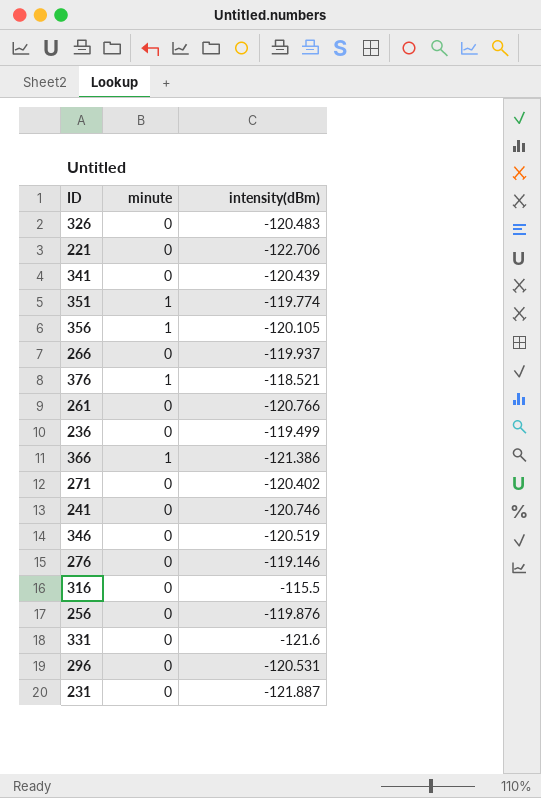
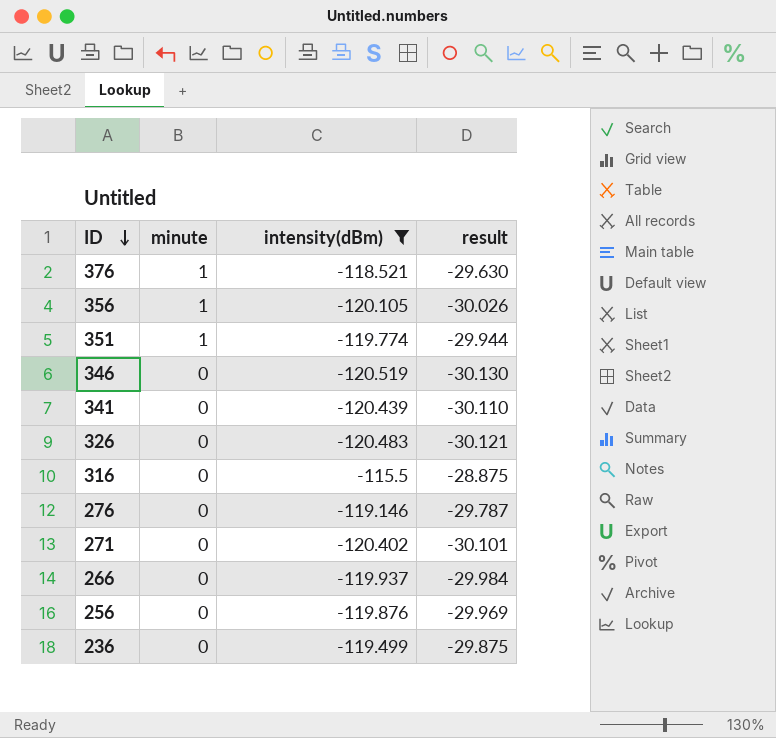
filter: none -> intensity(dBm) >= -120.519
row order: none -> ID descending
column result | formula: none -> [intensity(dBm)] * 0.25

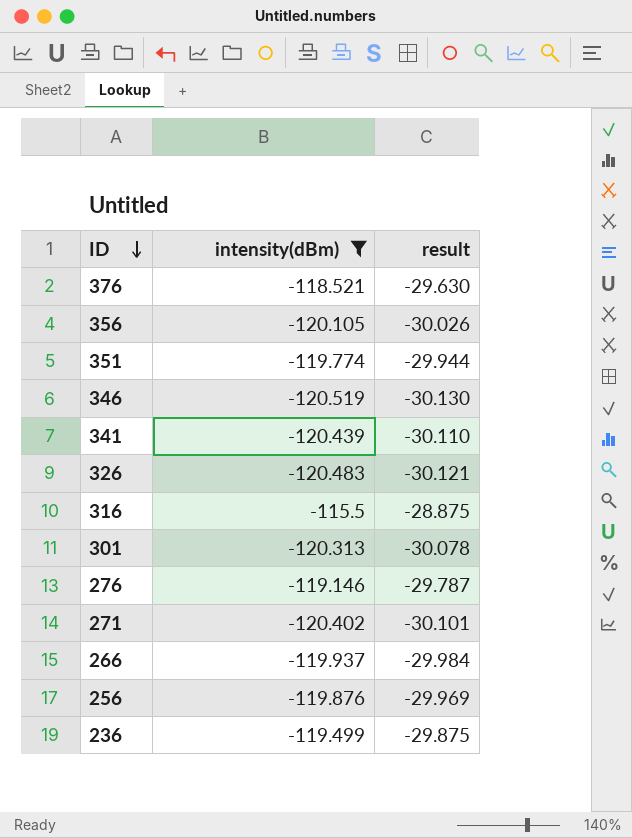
column minute | position: 2 -> none
row 301: none -> -120.313 | -30.078

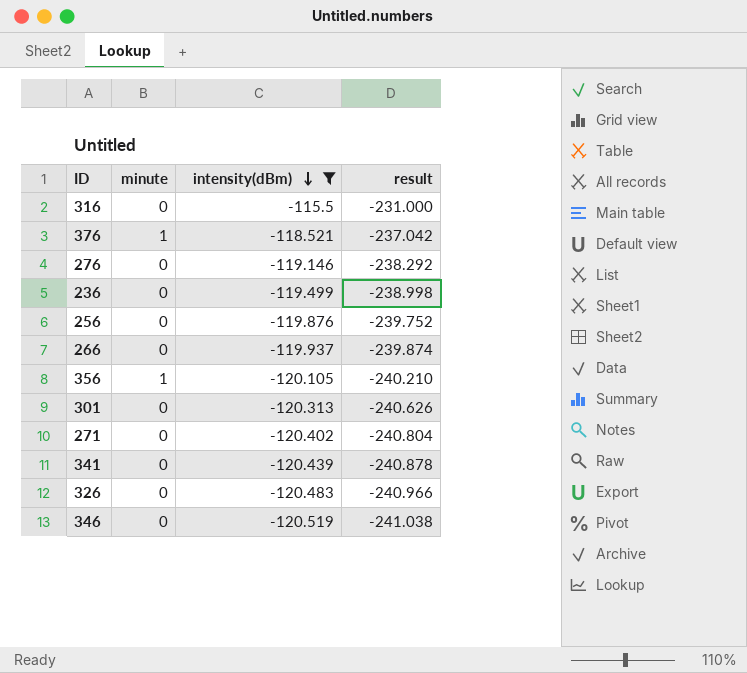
row order: ID descending -> intensity(dBm) descending
column minute | position: none -> 2
column result | formula: [intensity(dBm)] * 0.25 -> [intensity(dBm)] * 2
row 351: -119.774 | -29.944 -> none

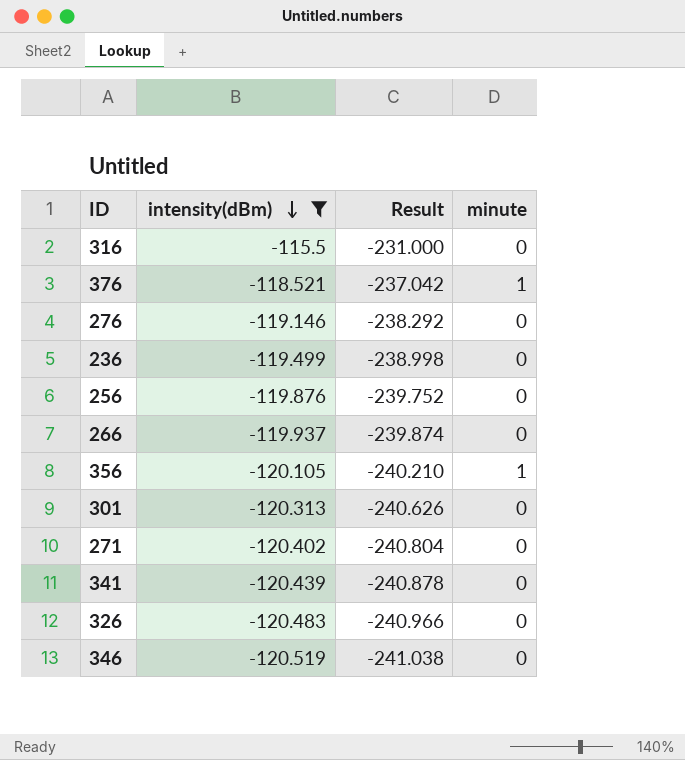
column name: result -> Result
column minute | position: 2 -> 4

